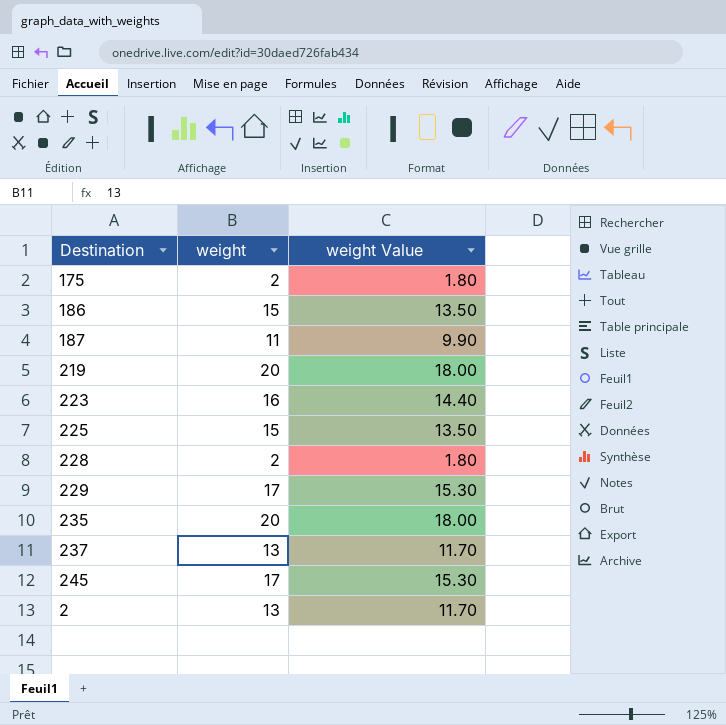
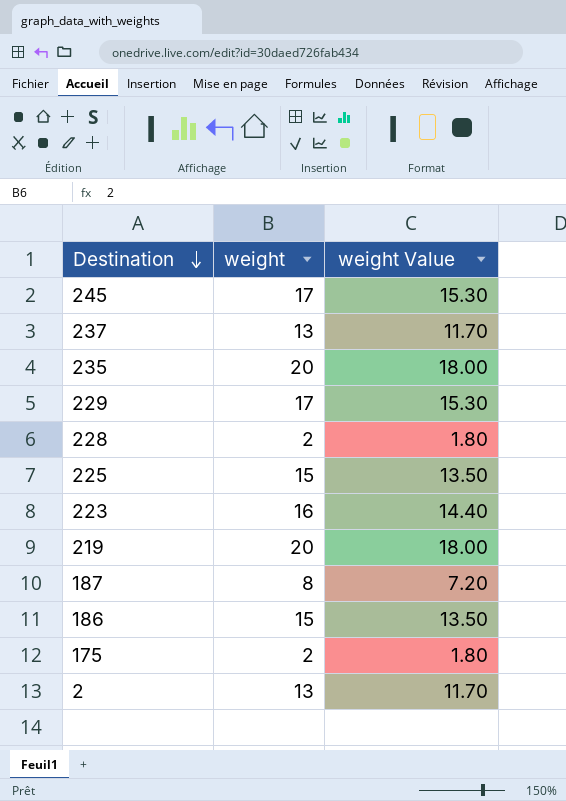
row order: none -> Destination descending
187 | weight: 11 -> 8
187 | weight Value: 9.90 -> 7.20

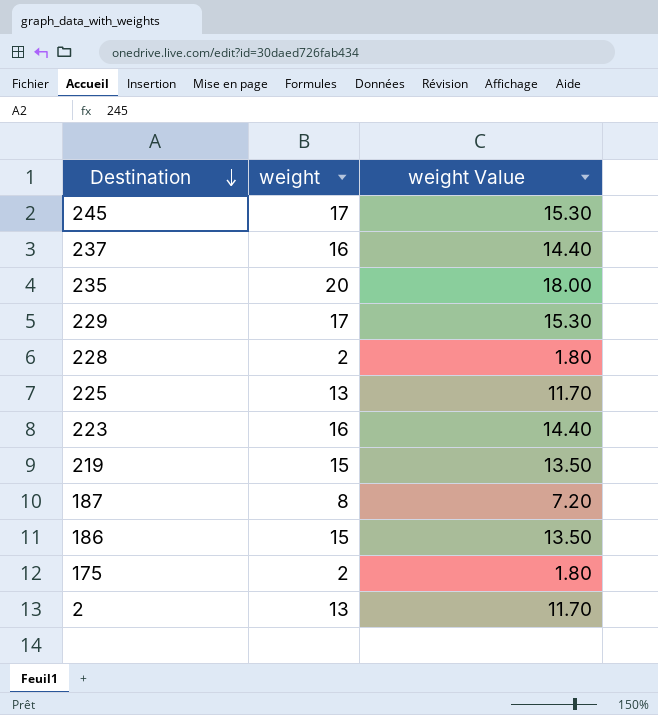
237 | weight: 13 -> 16
237 | weight Value: 11.70 -> 14.40
225 | weight: 15 -> 13
225 | weight Value: 13.50 -> 11.70
219 | weight: 20 -> 15
219 | weight Value: 18.00 -> 13.50

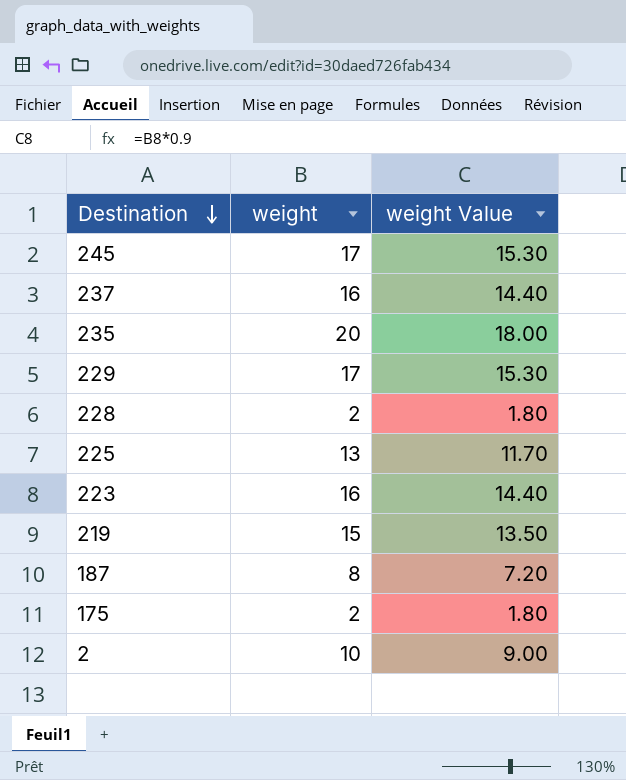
row 186: 15 | 13.50 -> none
2 | weight: 13 -> 10
2 | weight Value: 11.70 -> 9.00

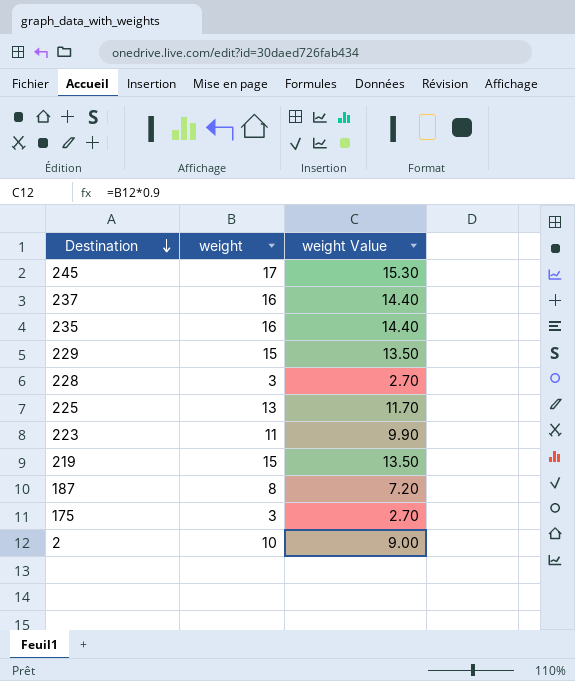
235 | weight: 20 -> 16
235 | weight Value: 18.00 -> 14.40
229 | weight: 17 -> 15
229 | weight Value: 15.30 -> 13.50
228 | weight: 2 -> 3
228 | weight Value: 1.80 -> 2.70
223 | weight: 16 -> 11
223 | weight Value: 14.40 -> 9.90
175 | weight: 2 -> 3
175 | weight Value: 1.80 -> 2.70

